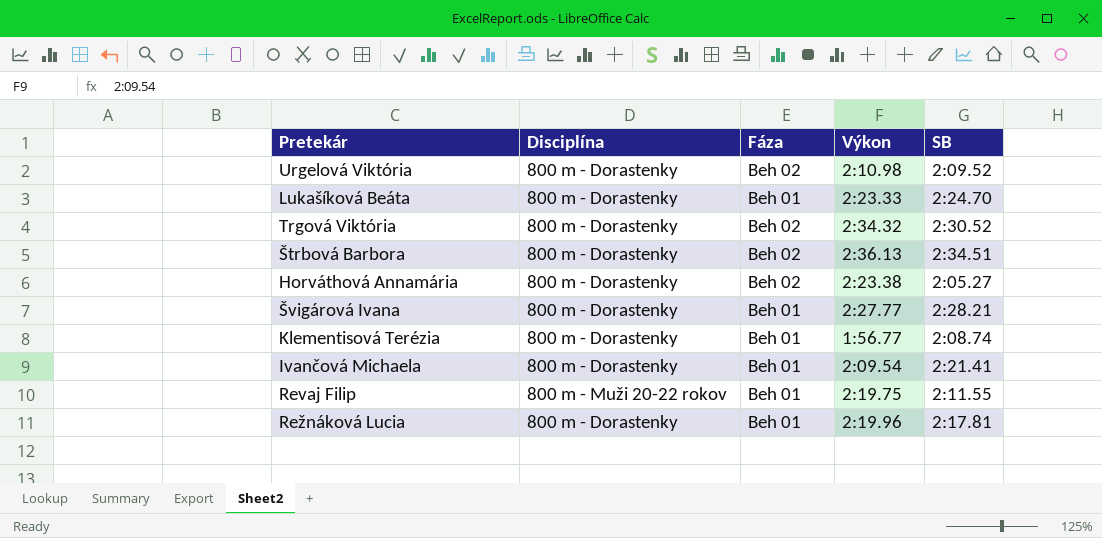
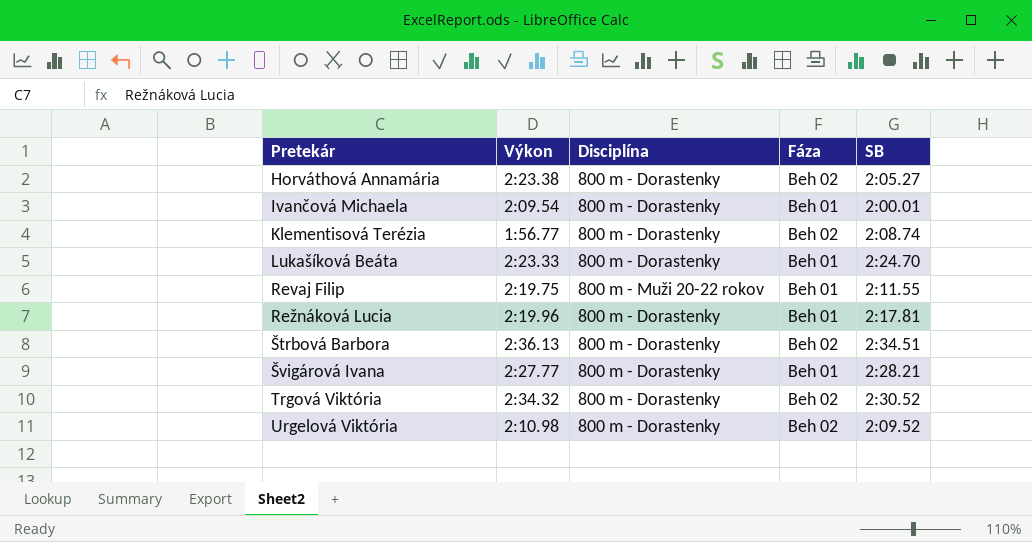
row order: none -> Pretekár ascending
column Výkon | position: 4 -> 2
Ivančová Michaela | SB: 2:21.41 -> 2:00.01
Klementisová Terézia | Fáza: Beh 01 -> Beh 02

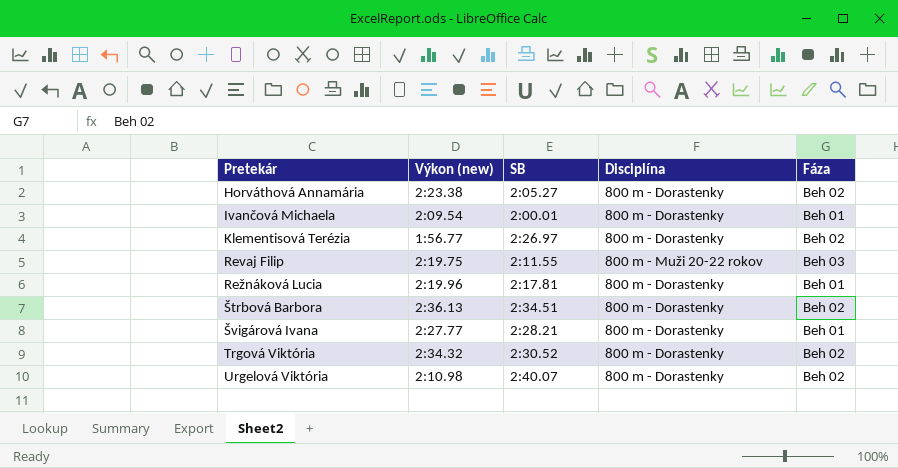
column name: Výkon -> Výkon (new)
column SB | position: 5 -> 3
row Lukašíková Beáta: 2:23.33 | 800 m - Dorastenky | Beh 01 | 2:24.70 -> none
Klementisová Terézia | SB: 2:08.74 -> 2:26.97
Revaj Filip | Fáza: Beh 01 -> Beh 03
Urgelová Viktória | SB: 2:09.52 -> 2:40.07

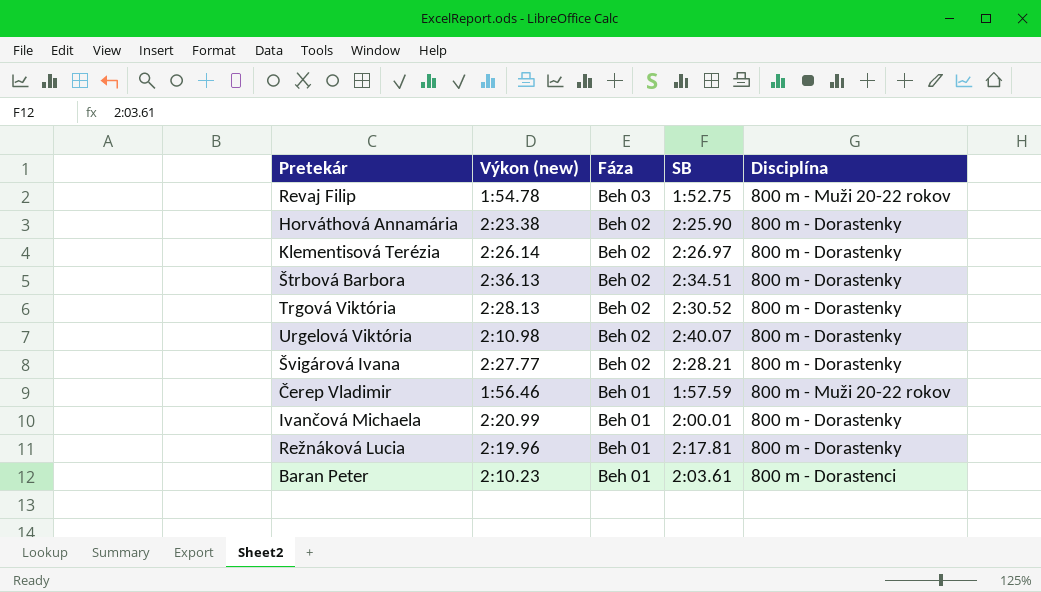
row order: Pretekár ascending -> Fáza descending
column Fáza | position: 5 -> 3
Revaj Filip | Výkon (new): 2:19.75 -> 1:54.78
Revaj Filip | SB: 2:11.55 -> 1:52.75
Horváthová Annamária | SB: 2:05.27 -> 2:25.90
Klementisová Terézia | Výkon (new): 1:56.77 -> 2:26.14
Trgová Viktória | Výkon (new): 2:34.32 -> 2:28.13
Švigárová Ivana | Fáza: Beh 01 -> Beh 02
row Čerep Vladimir: none -> 1:56.46 | Beh 01 | 1:57.59 | 800 m - Muži 20-22 rokov
Ivančová Michaela | Výkon (new): 2:09.54 -> 2:20.99
row Baran Peter: none -> 2:10.23 | Beh 01 | 2:03.61 | 800 m - Dorastenci

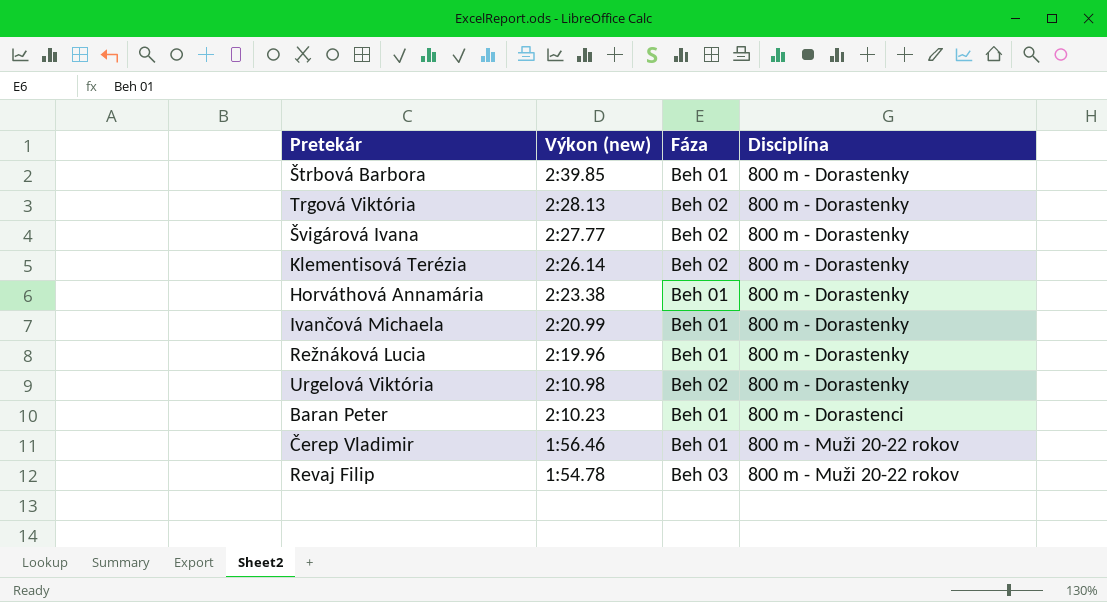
row order: Fáza descending -> Výkon (new) descending
column SB | position: 4 -> none
Štrbová Barbora | Výkon (new): 2:36.13 -> 2:39.85
Štrbová Barbora | Fáza: Beh 02 -> Beh 01
Horváthová Annamária | Fáza: Beh 02 -> Beh 01

